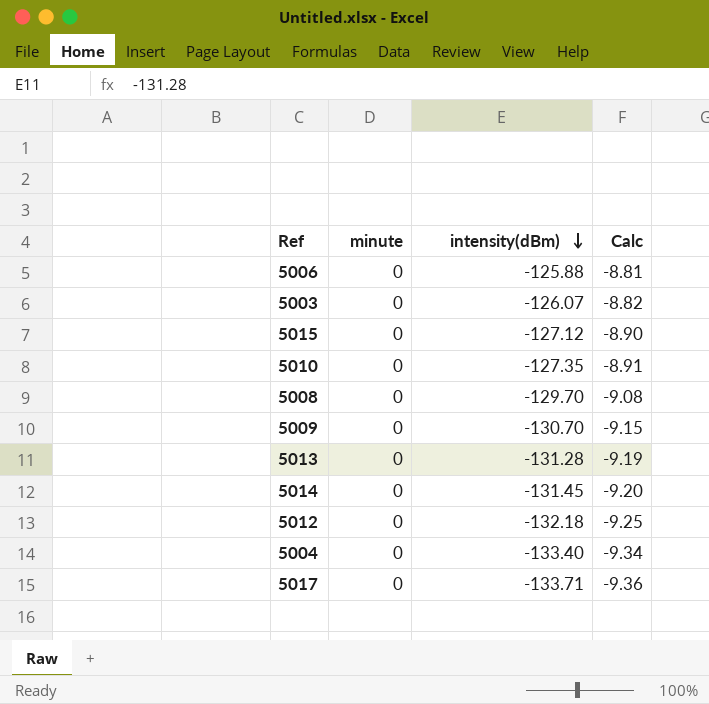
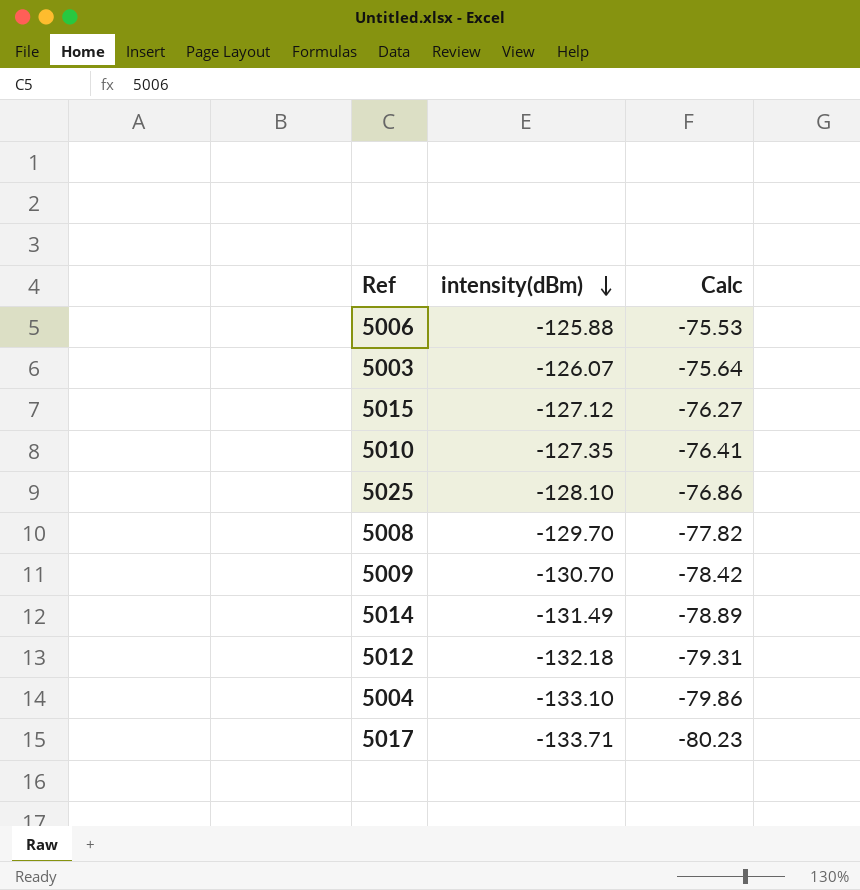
column minute | position: 2 -> none
column Calc | formula: [intensity(dBm)] * 0.07 -> [intensity(dBm)] * 0.6
row 5013: 0 | -131.28 | -9.19 -> none
row 5025: none -> -128.10 | -76.86
5014 | intensity(dBm): -131.45 -> -131.49
5004 | intensity(dBm): -133.40 -> -133.10

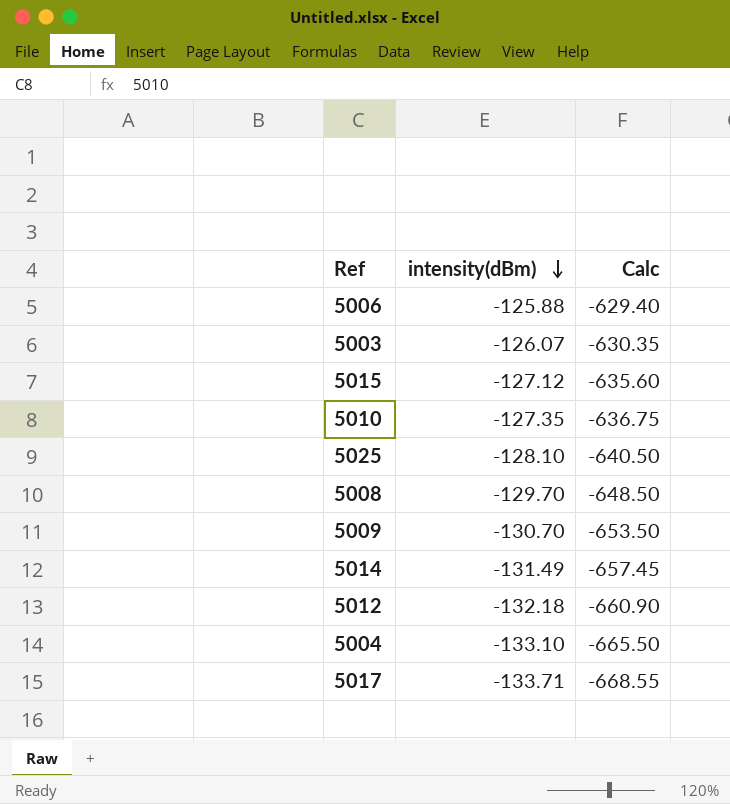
column Calc | formula: [intensity(dBm)] * 0.6 -> [intensity(dBm)] * 5

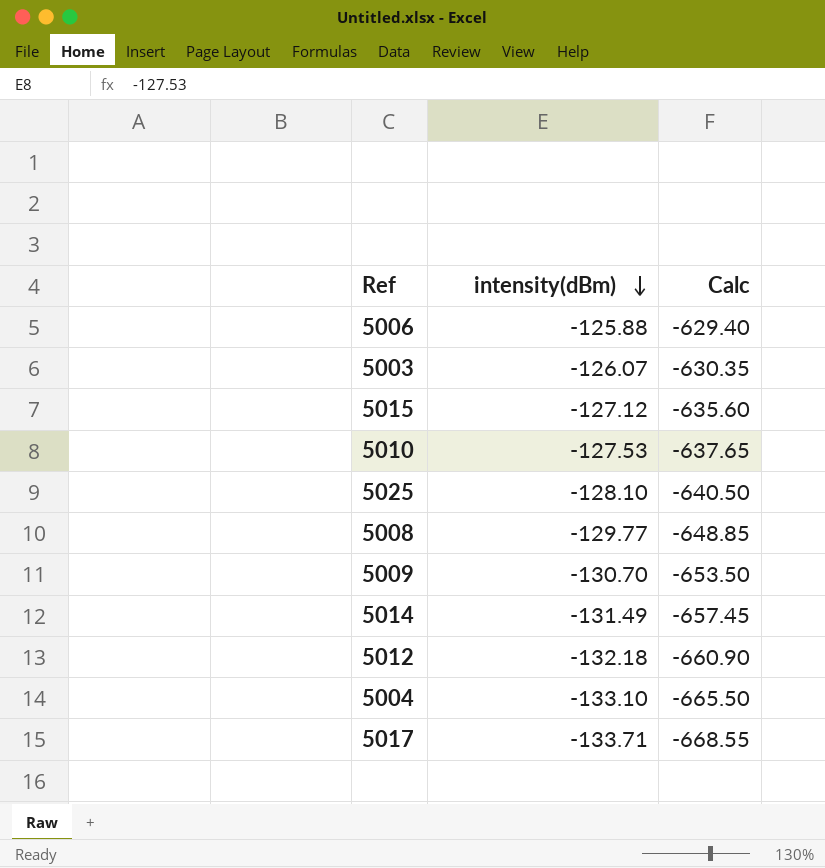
5010 | intensity(dBm): -127.35 -> -127.53
5010 | Calc: -636.75 -> -637.65
5008 | intensity(dBm): -129.70 -> -129.77
5008 | Calc: -648.50 -> -648.85

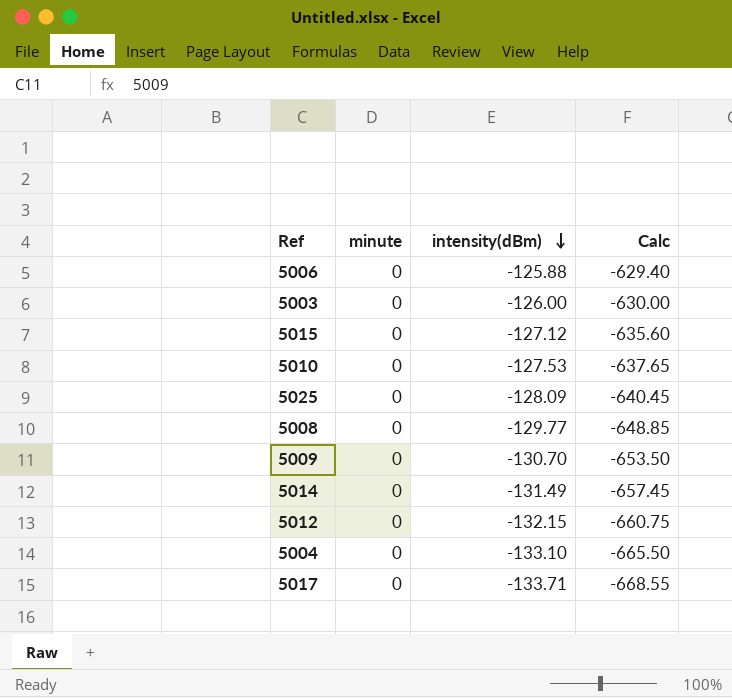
column minute | position: none -> 2
5003 | intensity(dBm): -126.07 -> -126.00
5003 | Calc: -630.35 -> -630.00
5025 | intensity(dBm): -128.10 -> -128.09
5025 | Calc: -640.50 -> -640.45
5012 | intensity(dBm): -132.18 -> -132.15
5012 | Calc: -660.90 -> -660.75

